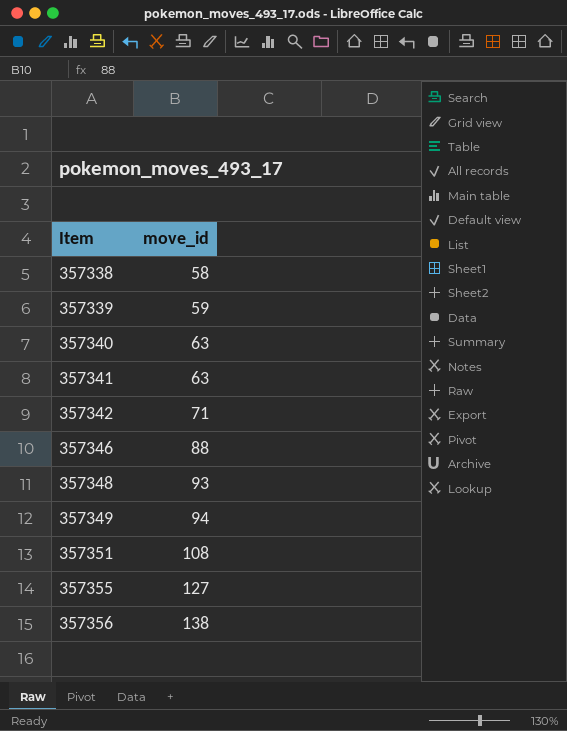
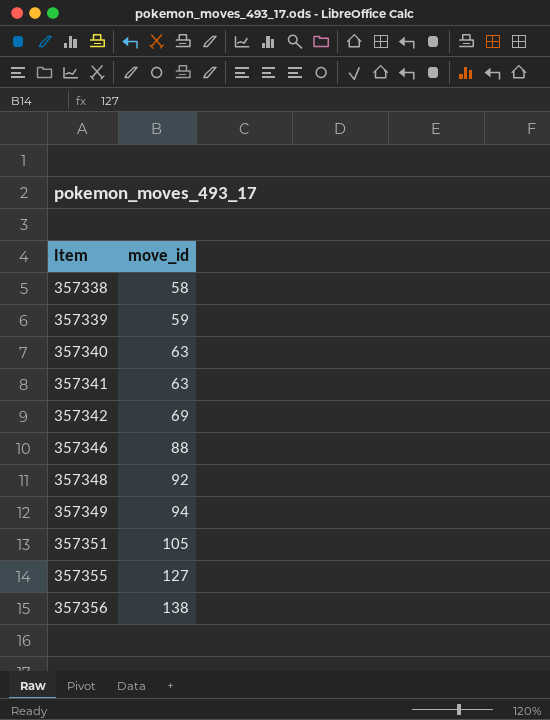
357342 | move_id: 71 -> 69
357348 | move_id: 93 -> 92
357351 | move_id: 108 -> 105

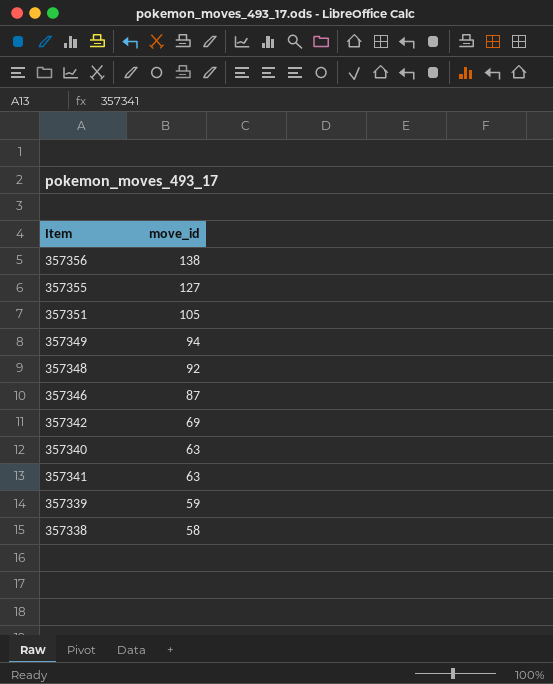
row order: Item ascending -> move_id descending
357346 | move_id: 88 -> 87

